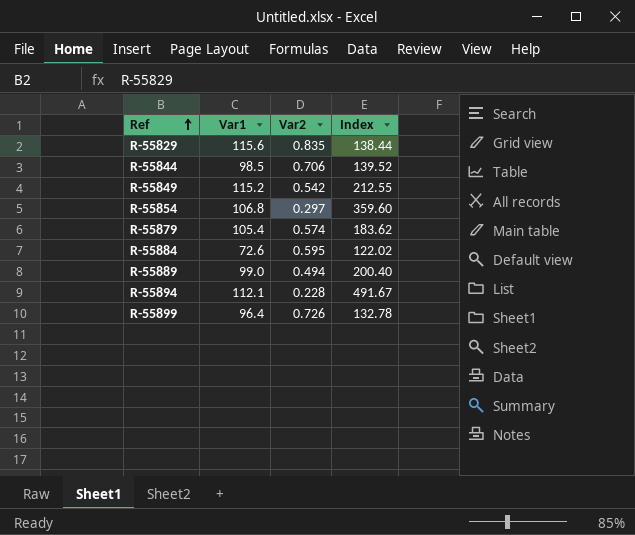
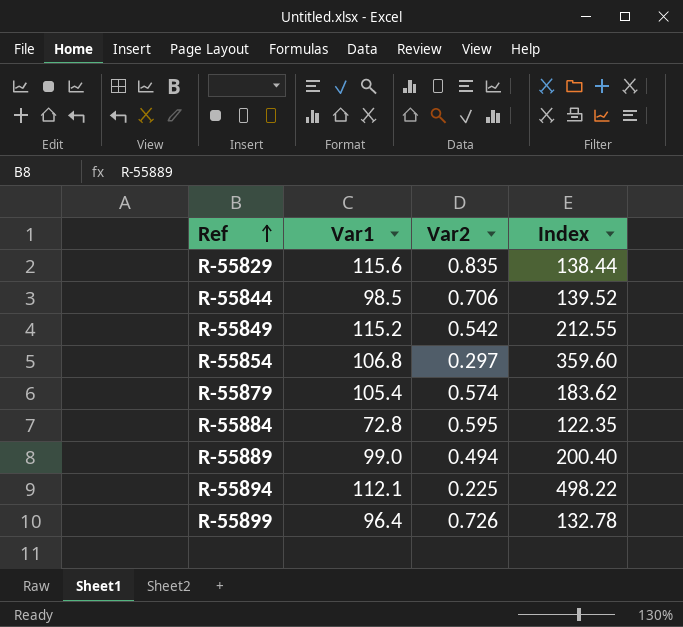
R-55884 | Var1: 72.6 -> 72.8
R-55884 | Index: 122.02 -> 122.35
R-55894 | Var2: 0.228 -> 0.225
R-55894 | Index: 491.67 -> 498.22

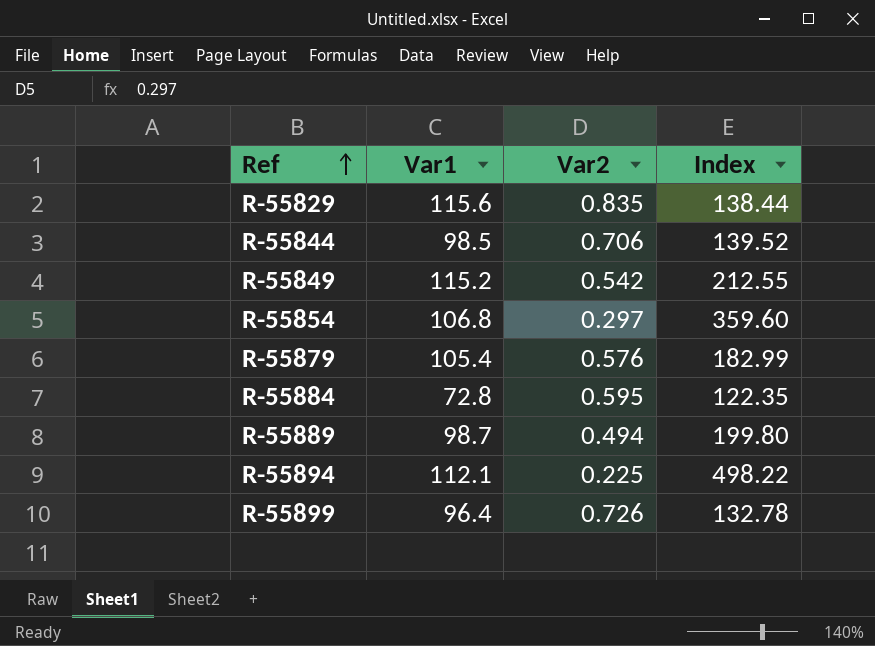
R-55879 | Var2: 0.574 -> 0.576
R-55879 | Index: 183.62 -> 182.99
R-55889 | Var1: 99.0 -> 98.7
R-55889 | Index: 200.40 -> 199.80

